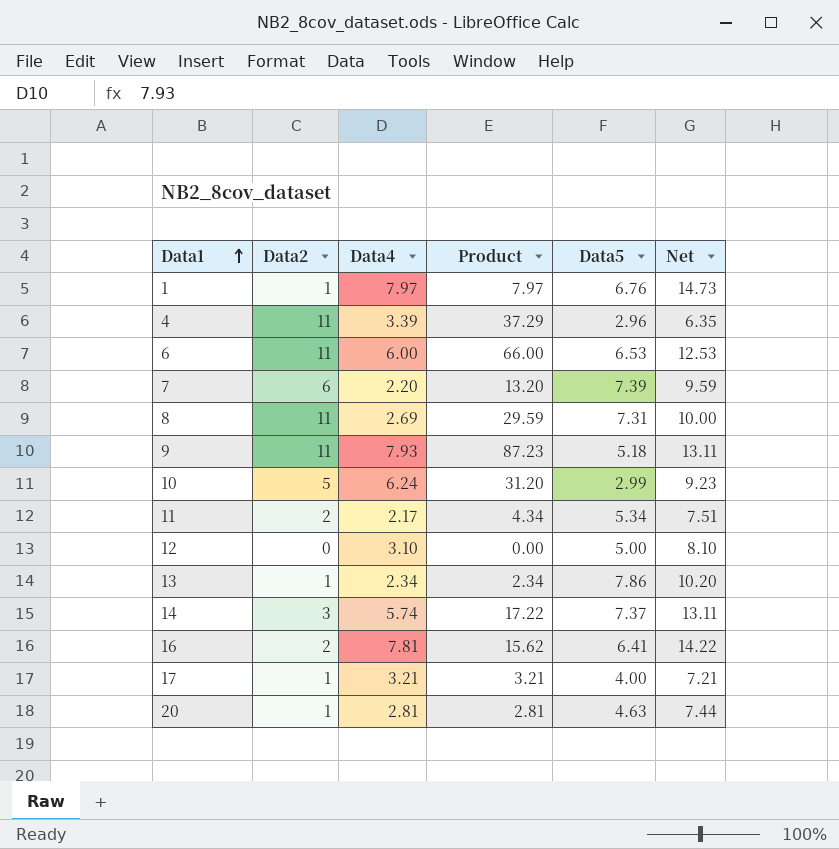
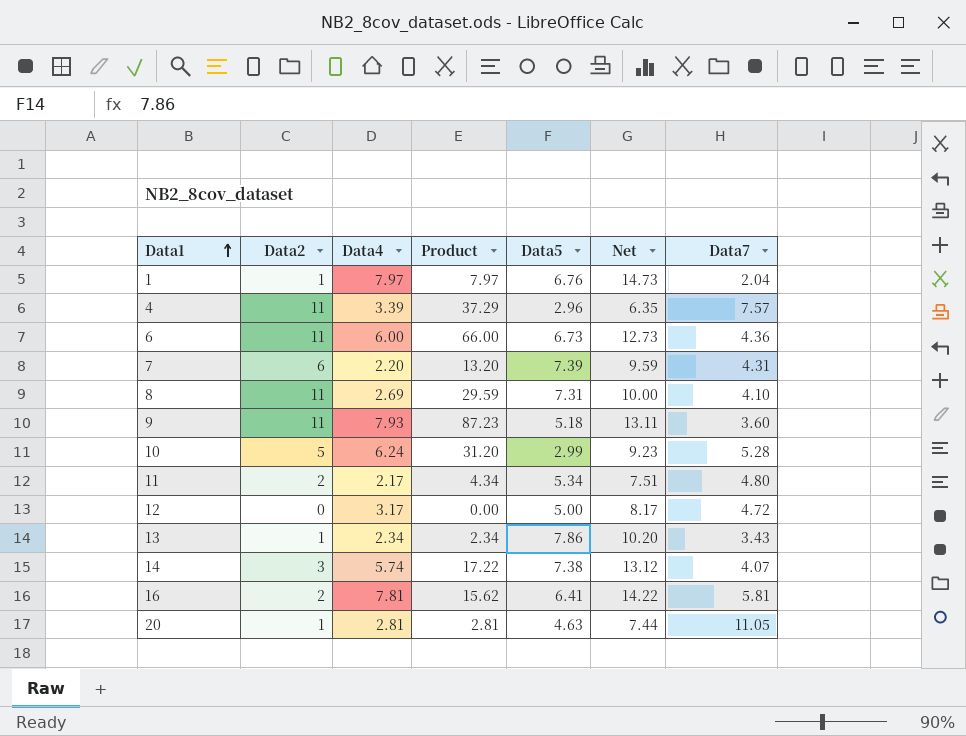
column Data7 | position: none -> 7
row 17: 1 | 3.21 | 3.21 | 4.00 | 7.21 -> none
6 | Data5: 6.53 -> 6.73
6 | Net: 12.53 -> 12.73
12 | Data4: 3.10 -> 3.17
12 | Net: 8.10 -> 8.17
14 | Data5: 7.37 -> 7.38
14 | Net: 13.11 -> 13.12

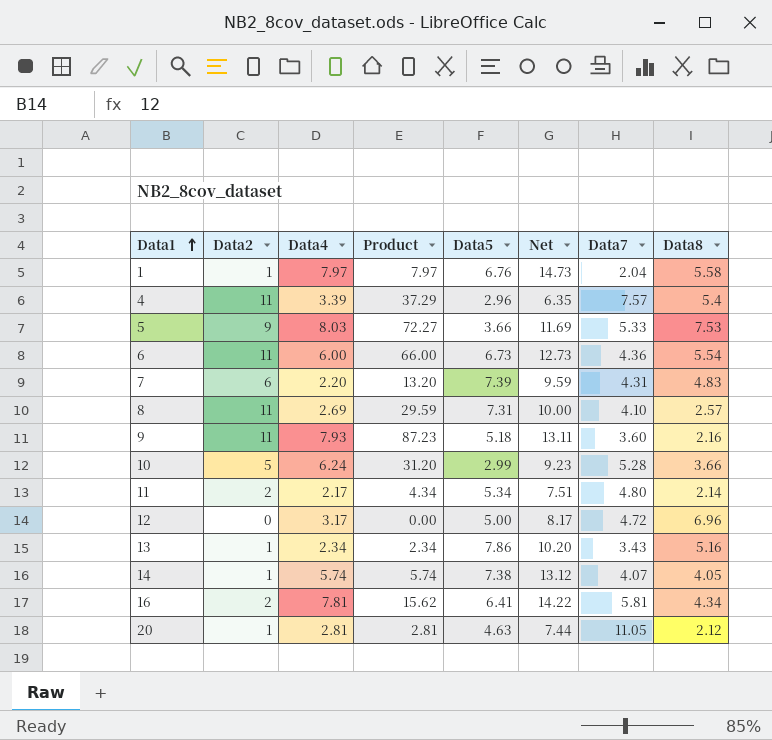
column Data8 | position: none -> 8
row 5: none -> 9 | 8.03 | 72.27 | 3.66 | 11.69 | 5.33 | 7.53
14 | Data2: 3 -> 1
14 | Product: 17.22 -> 5.74

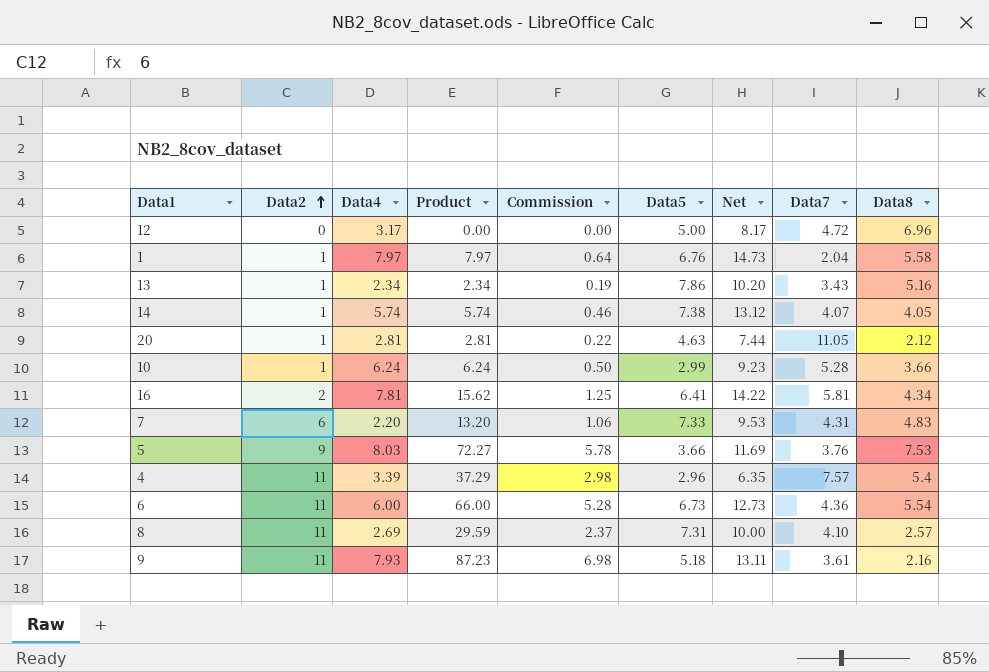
row order: Data1 ascending -> Data2 ascending
column Commission | formula: none -> [Product] * 0.08
row 11: 2 | 2.17 | 4.34 | 5.34 | 7.51 | 4.80 | 2.14 -> none
10 | Data2: 5 -> 1
10 | Product: 31.20 -> 6.24
7 | Data5: 7.39 -> 7.33
7 | Net: 9.59 -> 9.53
5 | Data7: 5.33 -> 3.76
9 | Data7: 3.60 -> 3.61

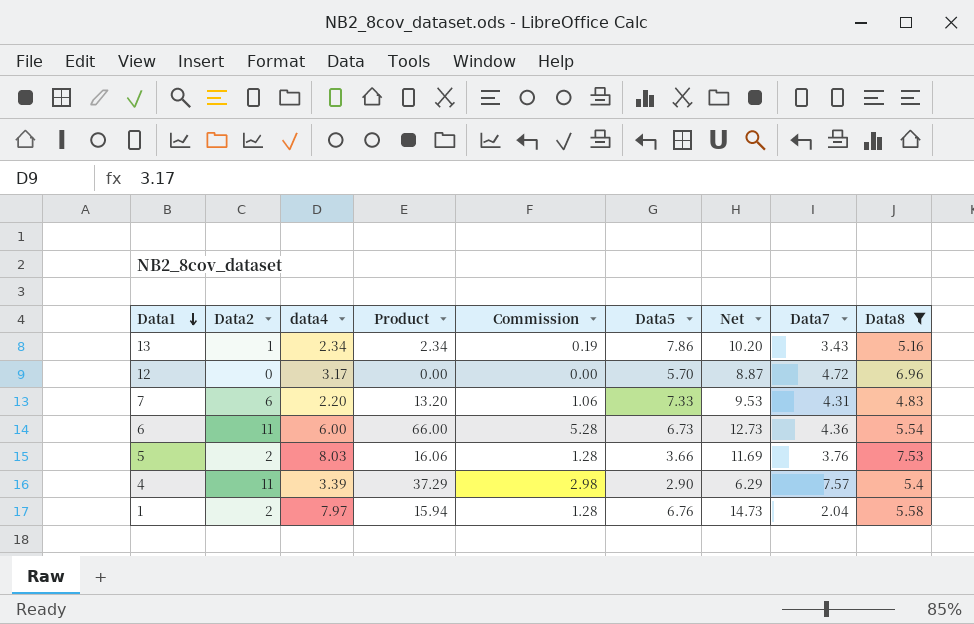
filter: none -> Data8 >= 4.83
row order: Data2 ascending -> Data1 descending
column name: Data4 -> data4
12 | Data5: 5.00 -> 5.70
12 | Net: 8.17 -> 8.87
5 | Data2: 9 -> 2
5 | Product: 72.27 -> 16.06
5 | Commission: 5.78 -> 1.28
4 | Data5: 2.96 -> 2.90
4 | Net: 6.35 -> 6.29
1 | Data2: 1 -> 2
1 | Product: 7.97 -> 15.94
1 | Commission: 0.64 -> 1.28

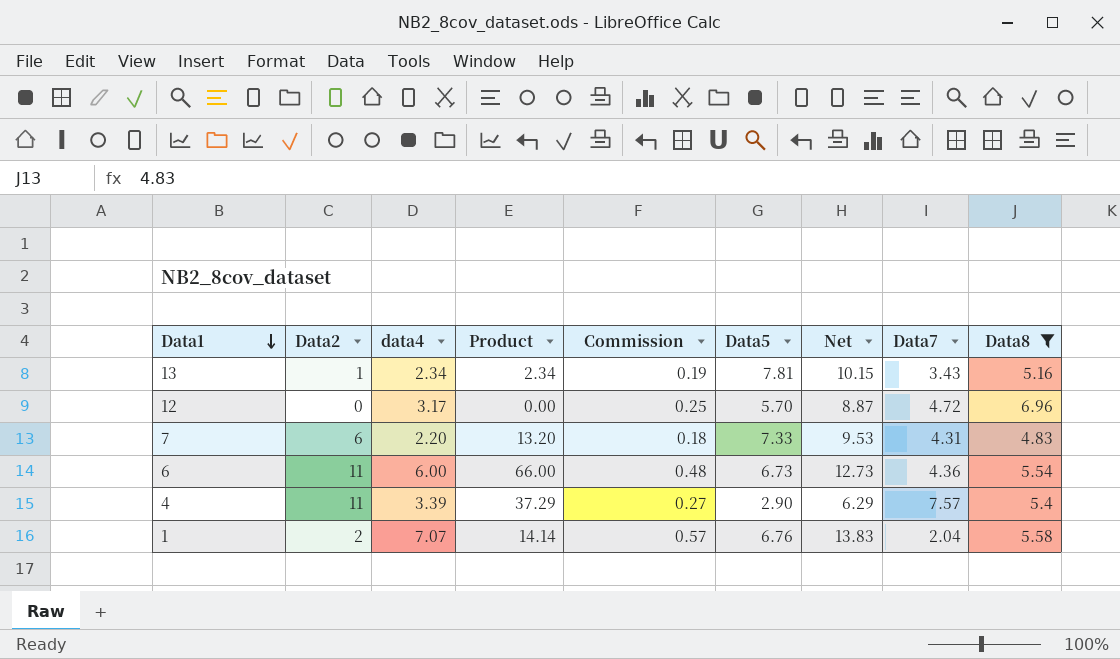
column Commission | formula: [Product] * 0.08 -> [data4] * 0.08
row 5: 2 | 8.03 | 16.06 | 1.28 | 3.66 | 11.69 | 3.76 | 7.53 -> none
13 | Data5: 7.86 -> 7.81
13 | Net: 10.20 -> 10.15
1 | data4: 7.97 -> 7.07
1 | Product: 15.94 -> 14.14
1 | Net: 14.73 -> 13.83

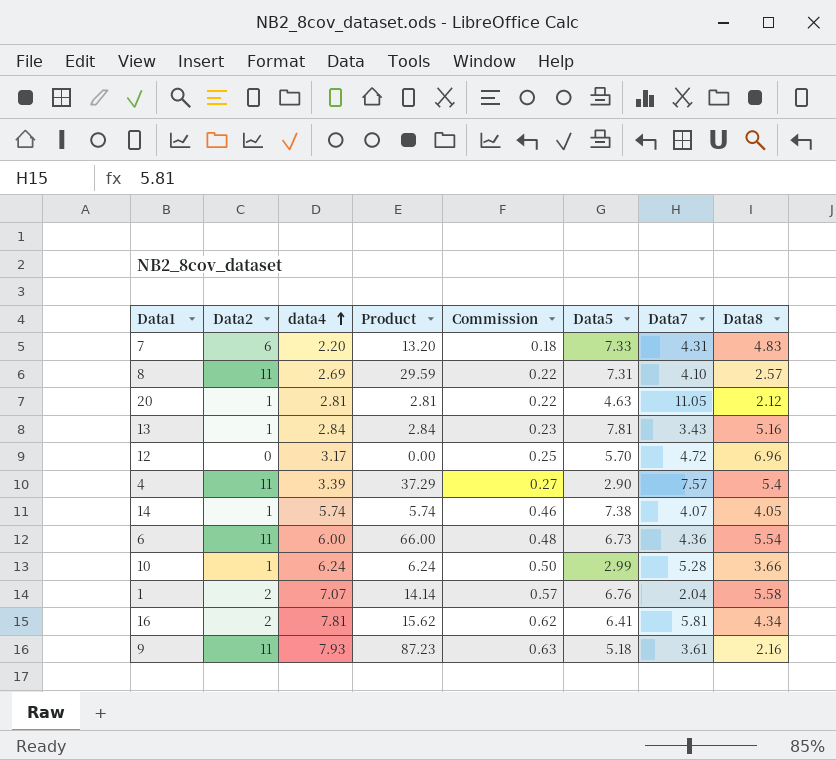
filter: Data8 >= 4.83 -> none
row order: Data1 descending -> data4 ascending
column Net | formula: [data4] + [Data5] -> none
13 | data4: 2.34 -> 2.84
13 | Product: 2.34 -> 2.84
13 | Commission: 0.19 -> 0.23

